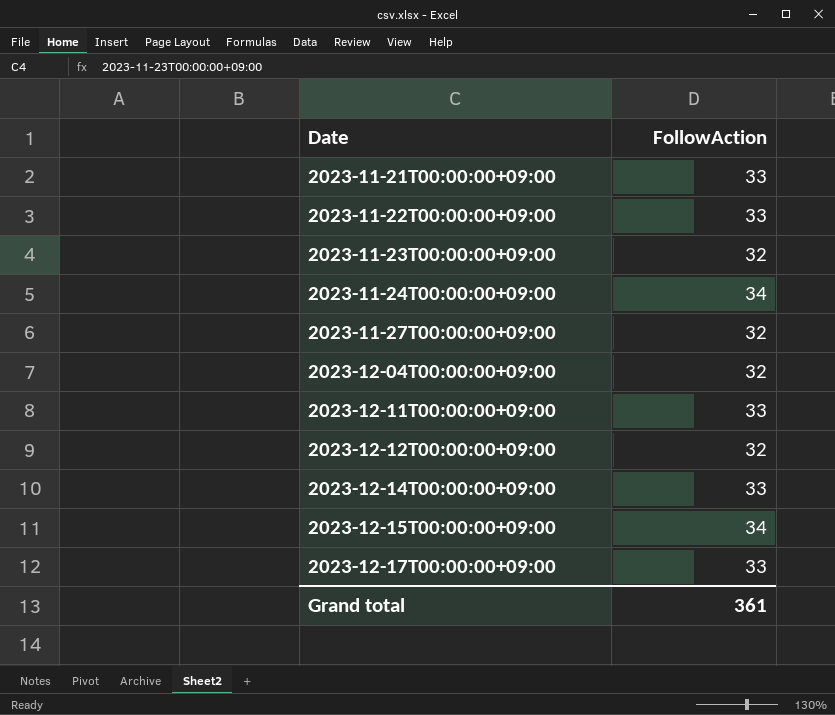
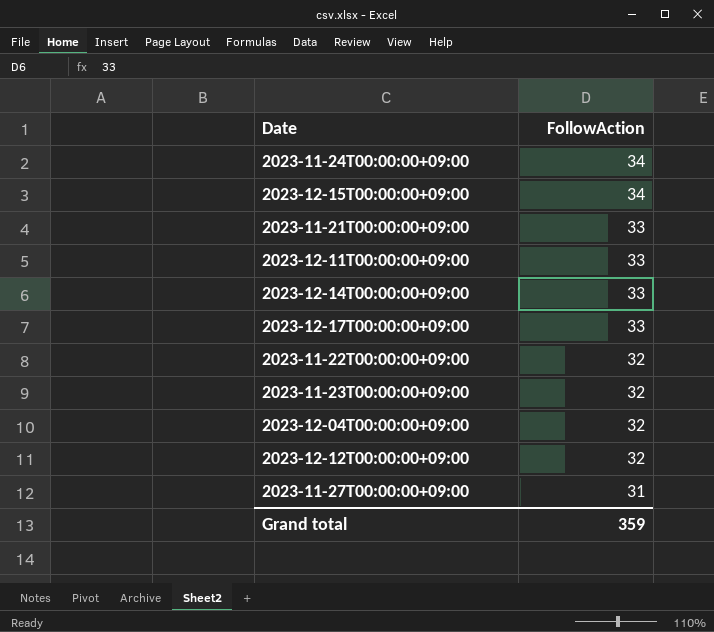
row order: Date ascending -> FollowAction descending
2023-11-22T00:00:00+09:00 | FollowAction: 33 -> 32
2023-11-27T00:00:00+09:00 | FollowAction: 32 -> 31
Grand total | FollowAction: 361 -> 359

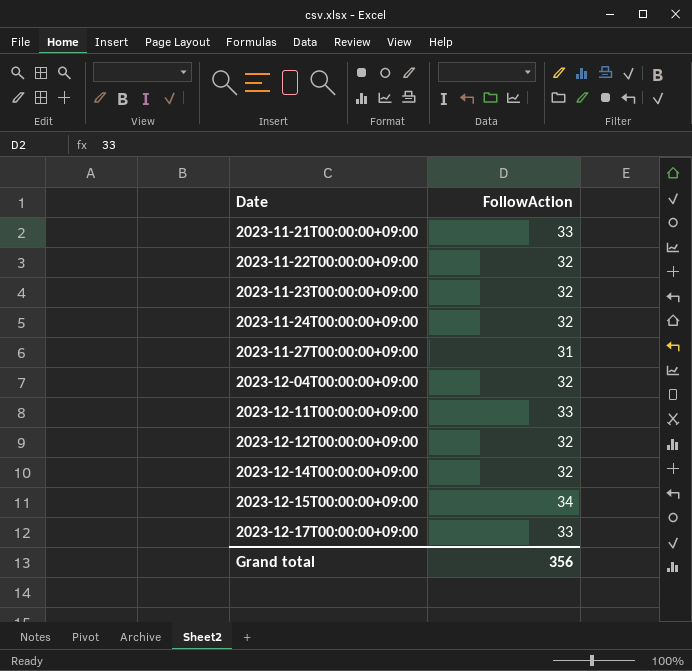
row order: FollowAction descending -> Date ascending
2023-11-24T00:00:00+09:00 | FollowAction: 34 -> 32
2023-12-14T00:00:00+09:00 | FollowAction: 33 -> 32
Grand total | FollowAction: 359 -> 356

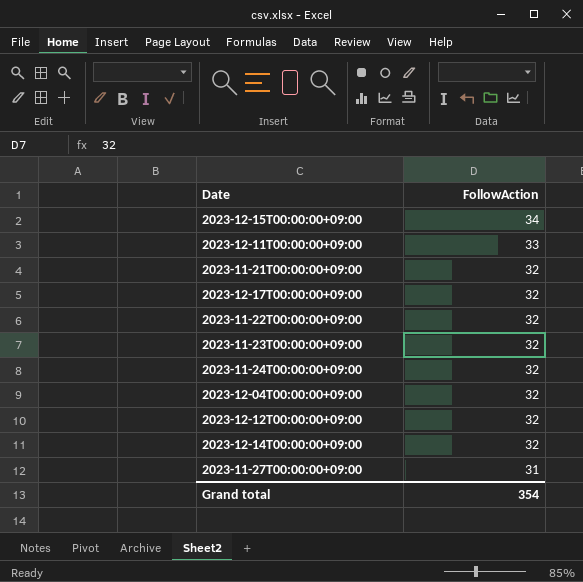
row order: Date ascending -> FollowAction descending
2023-11-21T00:00:00+09:00 | FollowAction: 33 -> 32
2023-12-17T00:00:00+09:00 | FollowAction: 33 -> 32
Grand total | FollowAction: 356 -> 354

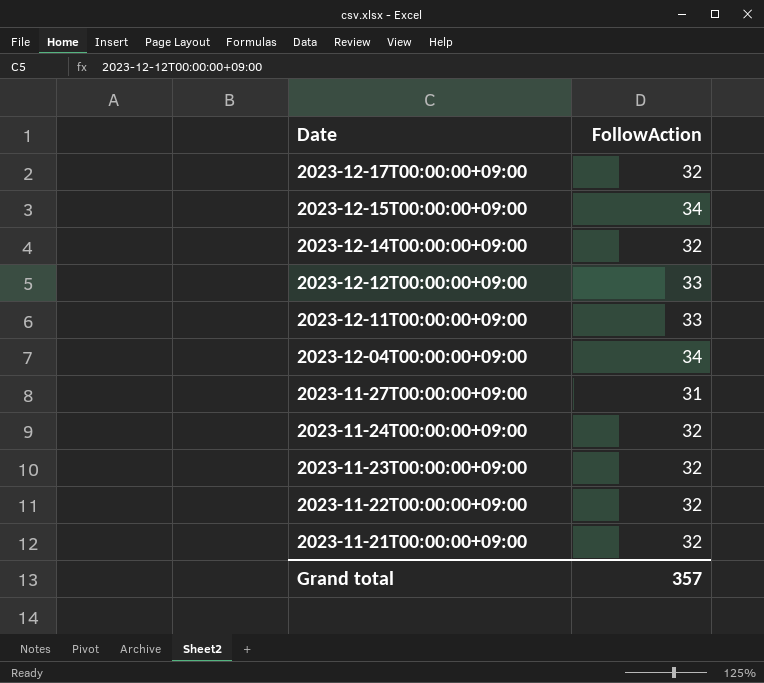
row order: FollowAction descending -> Date descending
2023-12-12T00:00:00+09:00 | FollowAction: 32 -> 33
2023-12-04T00:00:00+09:00 | FollowAction: 32 -> 34
Grand total | FollowAction: 354 -> 357

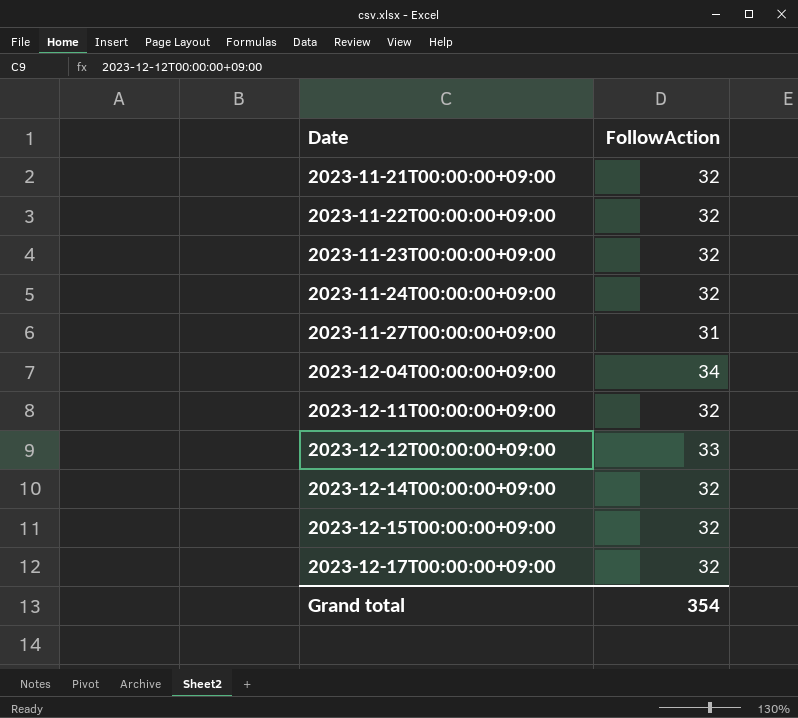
row order: Date descending -> Date ascending
2023-12-11T00:00:00+09:00 | FollowAction: 33 -> 32
2023-12-15T00:00:00+09:00 | FollowAction: 34 -> 32
Grand total | FollowAction: 357 -> 354

